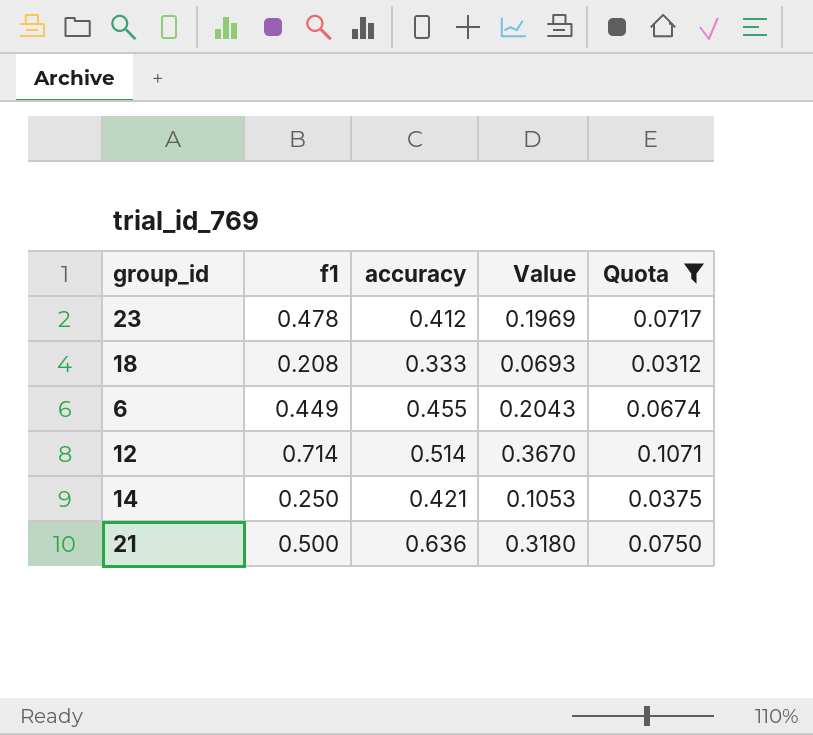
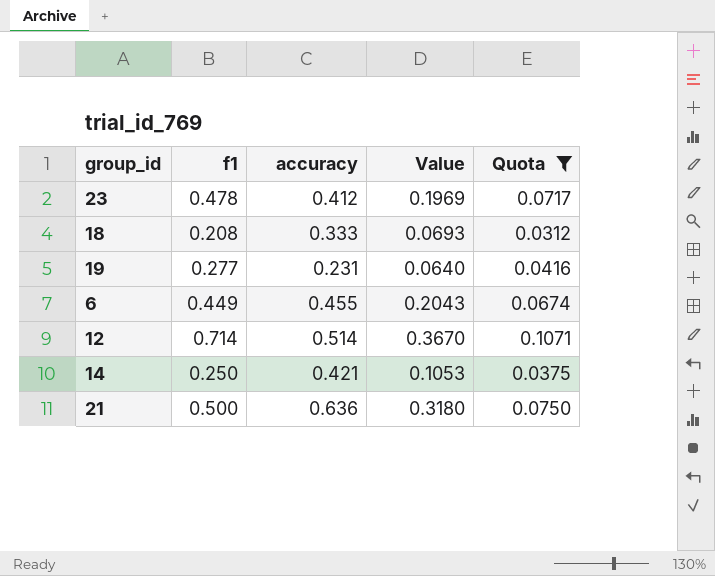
row 19: none -> 0.277 | 0.231 | 0.0640 | 0.0416

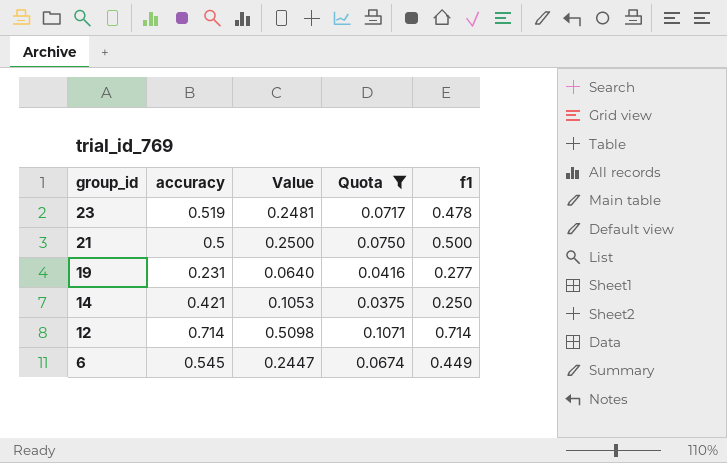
row order: none -> group_id descending
column f1 | position: 2 -> 5
row 18: 0.208 | 0.333 | 0.0693 | 0.0312 -> none
23 | accuracy: 0.412 -> 0.519
23 | Value: 0.1969 -> 0.2481
21 | accuracy: 0.636 -> 0.5
21 | Value: 0.3180 -> 0.2500
12 | accuracy: 0.514 -> 0.714
12 | Value: 0.3670 -> 0.5098
6 | accuracy: 0.455 -> 0.545
6 | Value: 0.2043 -> 0.2447

